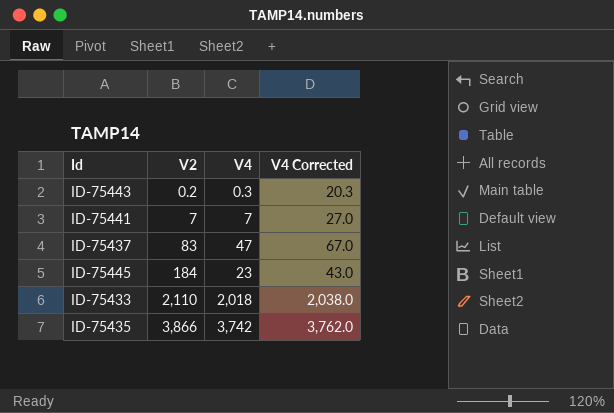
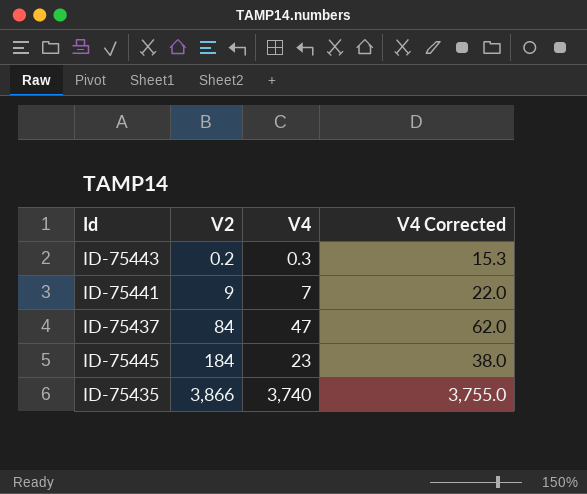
column V4 Corrected | formula: [V4] + 20 -> [V4] + 15
row ID-75433: 2,110 | 2,018 | 2,038.0 -> none
ID-75441 | V2: 7 -> 9
ID-75437 | V2: 83 -> 84
ID-75435 | V4: 3,742 -> 3,740

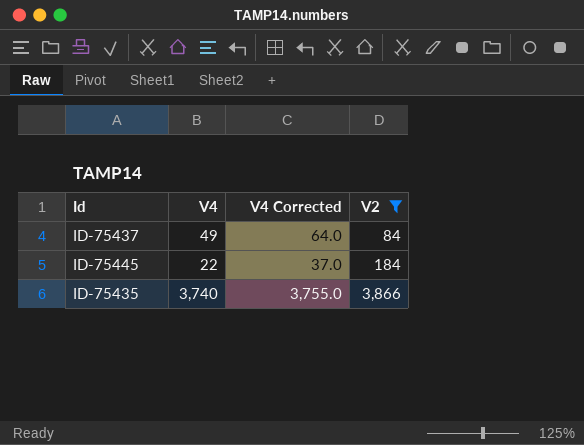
filter: none -> V2 >= 84
column V2 | position: 2 -> 4
ID-75437 | V4: 47 -> 49
ID-75437 | V4 Corrected: 62.0 -> 64.0
ID-75445 | V4: 23 -> 22
ID-75445 | V4 Corrected: 38.0 -> 37.0

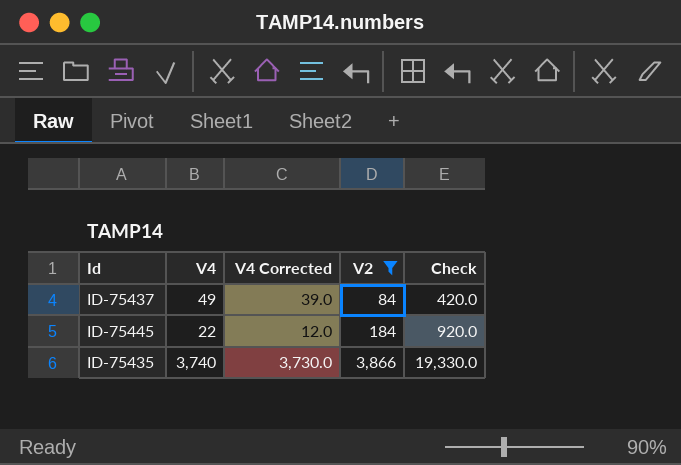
column V4 Corrected | formula: [V4] + 15 -> [V4] - 10
column Check | formula: none -> [V2] * 5

